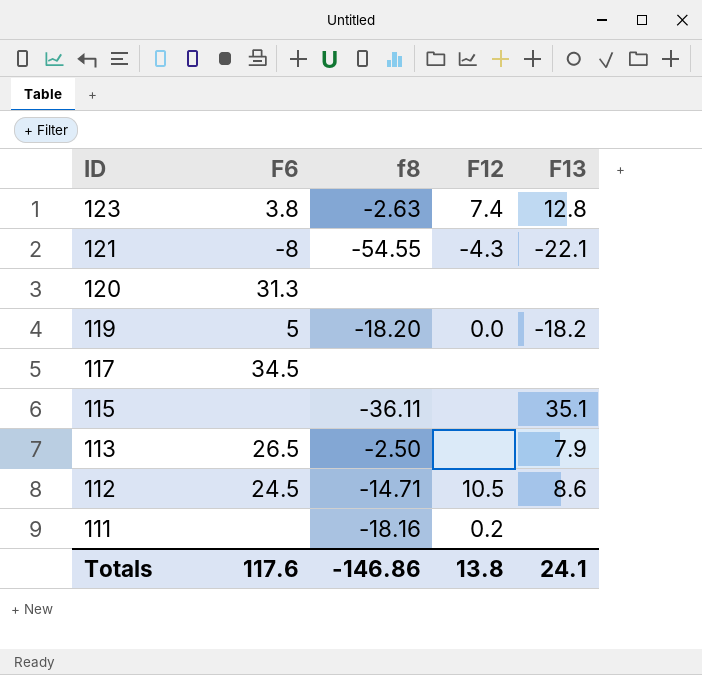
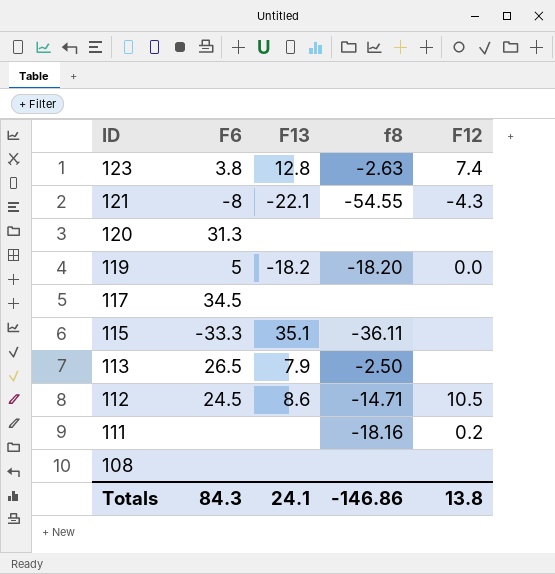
column F13 | position: 5 -> 3
115 | F6: none -> -33.3
row 108: none -> none | none | none | none
Totals | F6: 117.6 -> 84.3

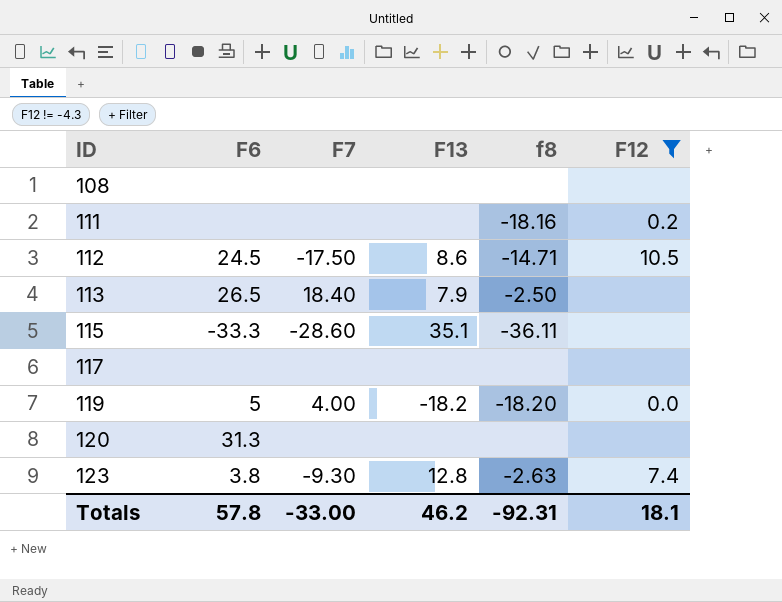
filter: none -> F12 != -4.3
row order: ID descending -> ID ascending
column F7 | position: none -> 3
117 | F6: 34.5 -> none
Totals | F6: 84.3 -> 57.8
Totals | F13: 24.1 -> 46.2
Totals | f8: -146.86 -> -92.31
Totals | F12: 13.8 -> 18.1

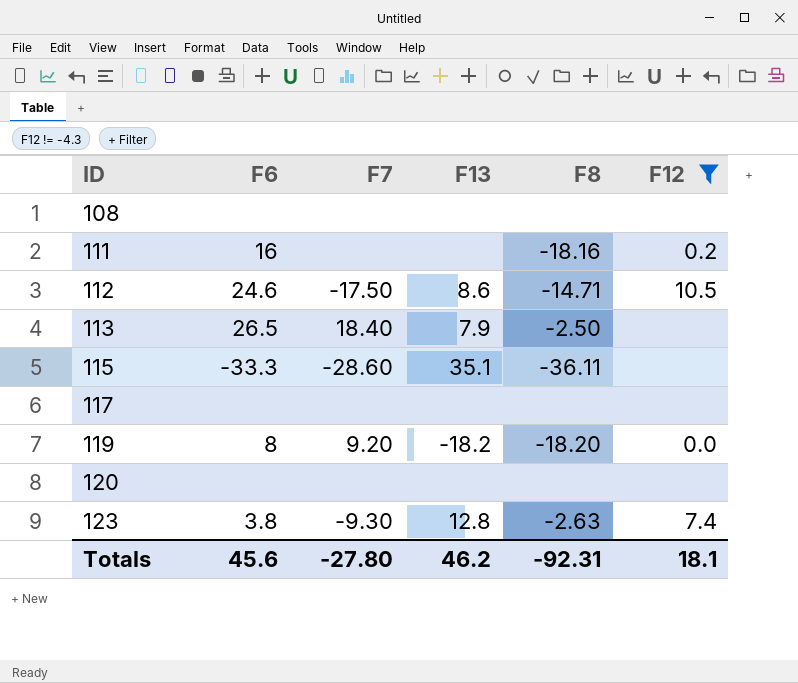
column name: f8 -> F8
111 | F6: none -> 16
112 | F6: 24.5 -> 24.6
119 | F6: 5 -> 8
119 | F7: 4.00 -> 9.20
120 | F6: 31.3 -> none
Totals | F6: 57.8 -> 45.6
Totals | F7: -33.00 -> -27.80

